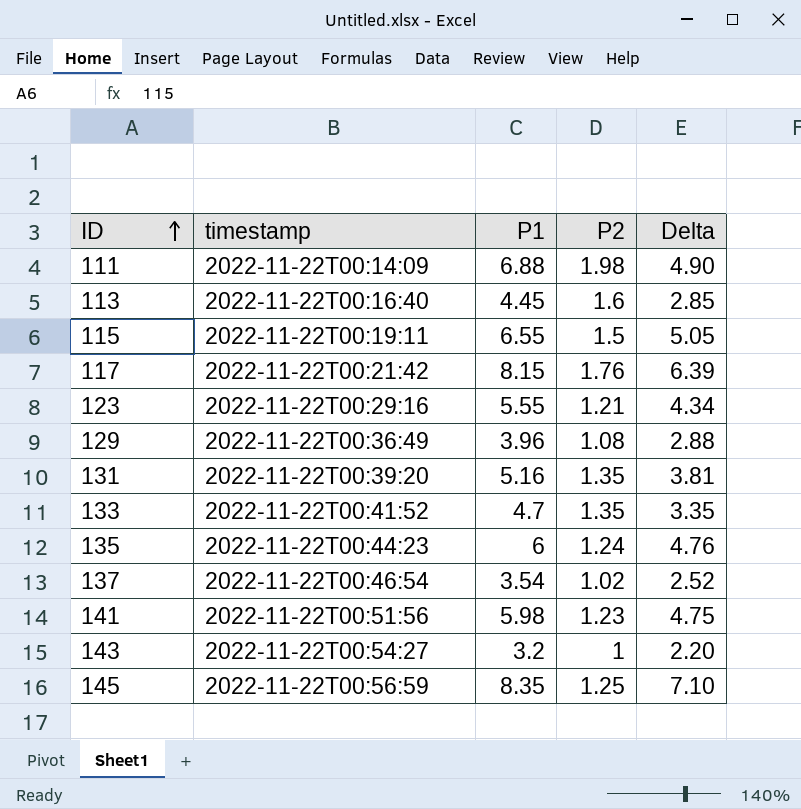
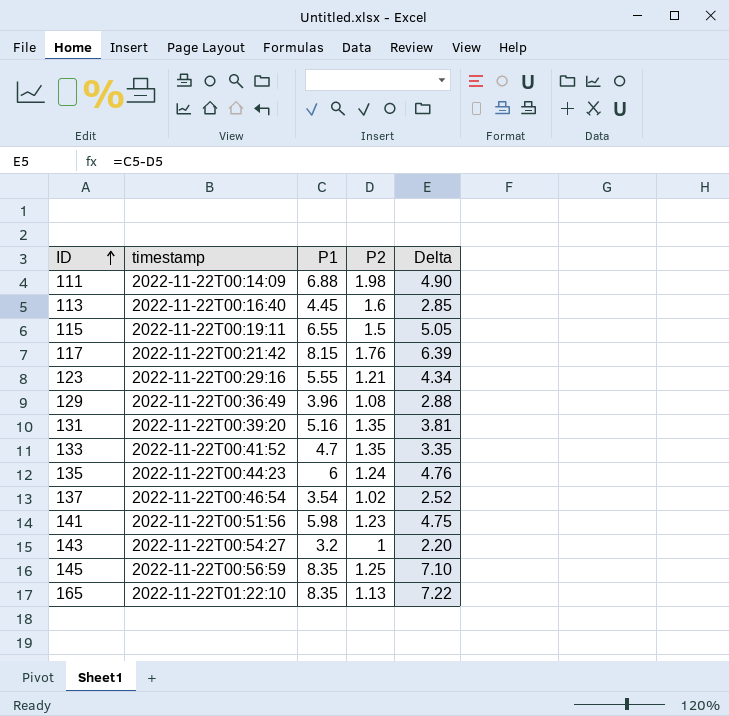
row 165: none -> 2022-11-22T01:22:10 | 8.35 | 1.13 | 7.22

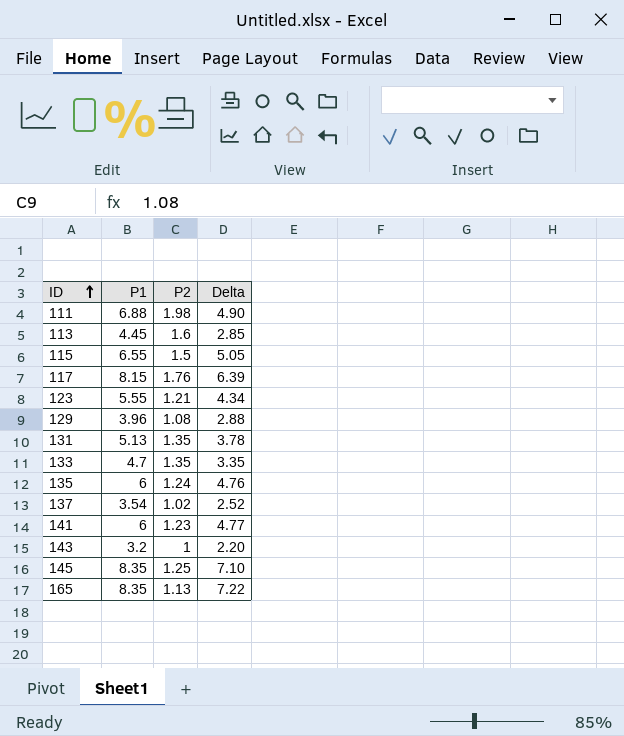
column timestamp | position: 2 -> none
131 | P1: 5.16 -> 5.13
131 | Delta: 3.81 -> 3.78
141 | P1: 5.98 -> 6
141 | Delta: 4.75 -> 4.77

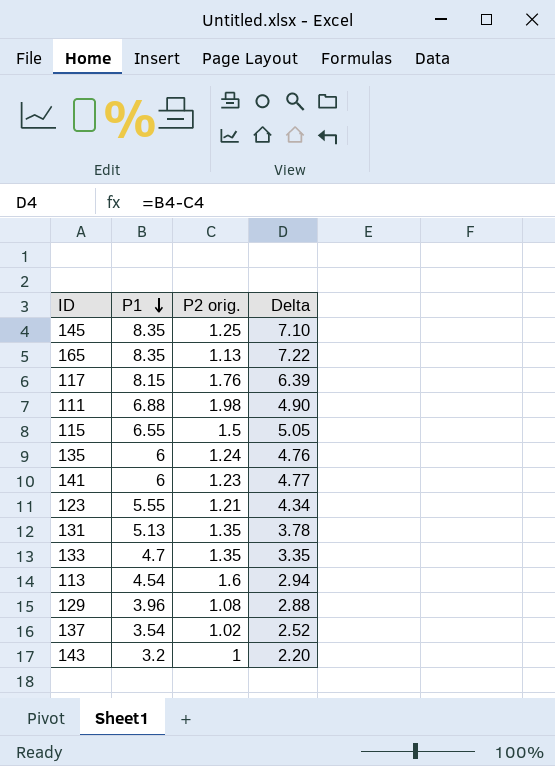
row order: ID ascending -> P1 descending
column name: P2 -> P2 orig.
113 | P1: 4.45 -> 4.54
113 | Delta: 2.85 -> 2.94

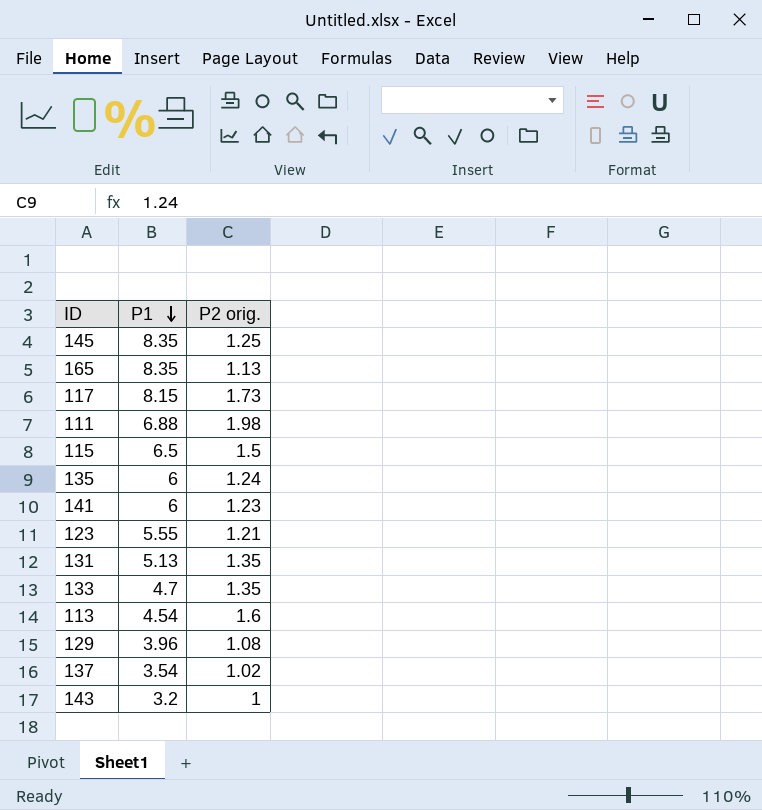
column Delta | formula: [P1] - [P2 orig.] -> none
117 | P2 orig.: 1.76 -> 1.73
115 | P1: 6.55 -> 6.5

